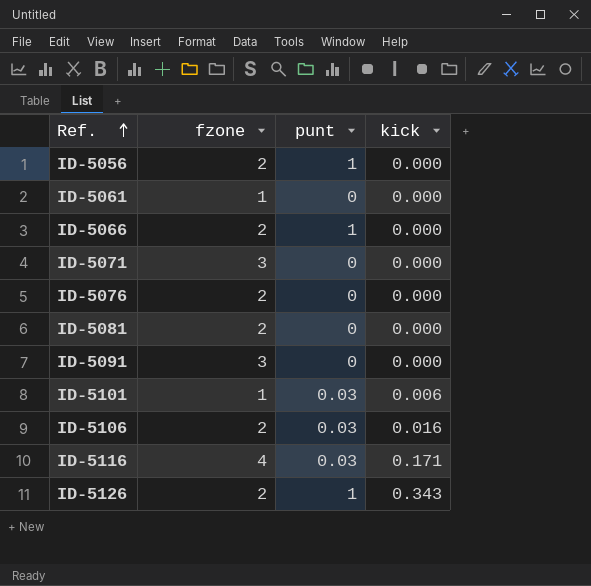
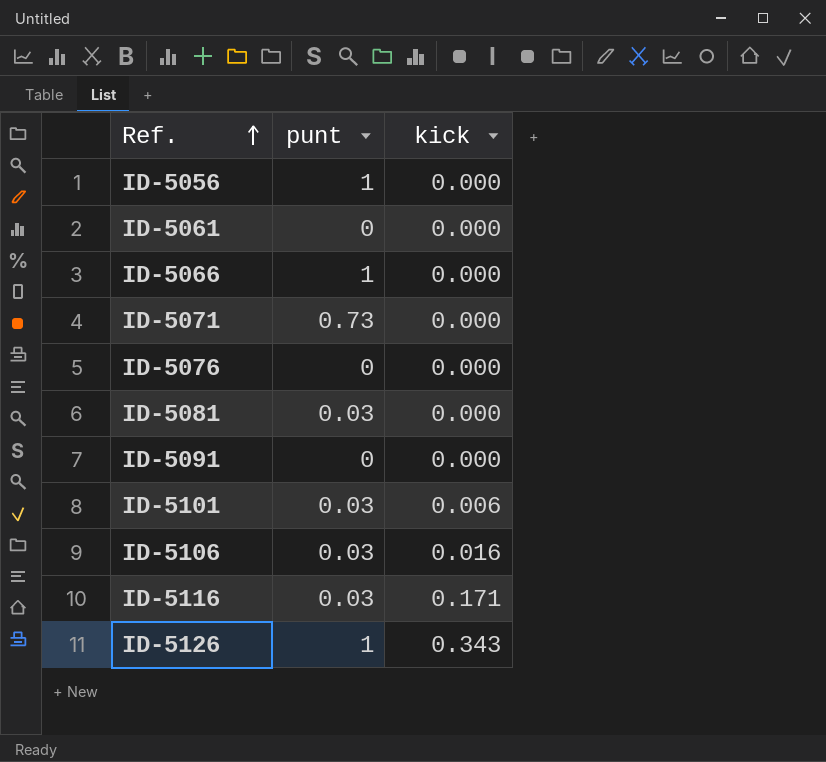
column fzone | position: 2 -> none
ID-5071 | punt: 0 -> 0.73
ID-5081 | punt: 0 -> 0.03

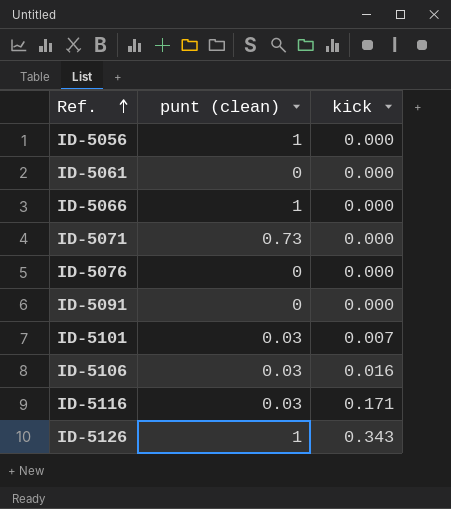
column name: punt -> punt (clean)
row ID-5081: 0.03 | 0.000 -> none
ID-5101 | kick: 0.006 -> 0.007

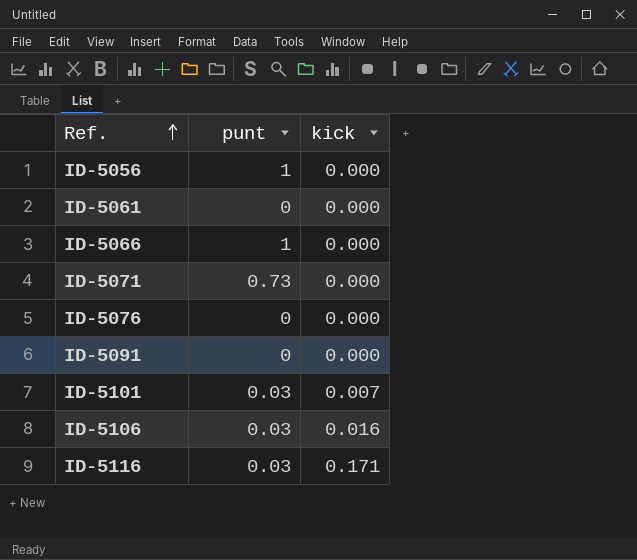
column name: punt (clean) -> punt
row ID-5126: 1 | 0.343 -> none

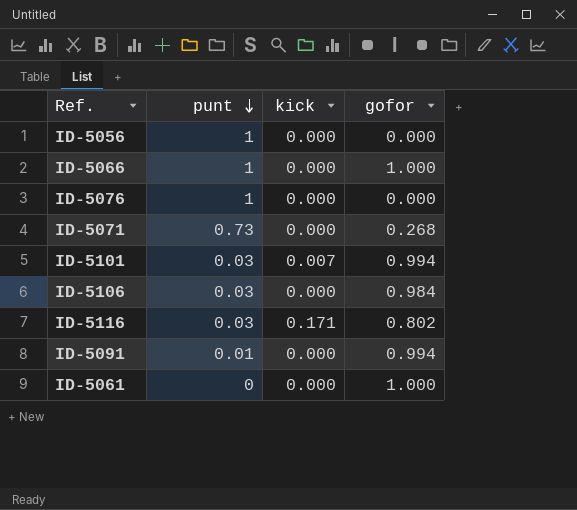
row order: Ref. ascending -> punt descending
column gofor | position: none -> 4
ID-5076 | punt: 0 -> 1
ID-5106 | kick: 0.016 -> 0.000
ID-5091 | punt: 0 -> 0.01

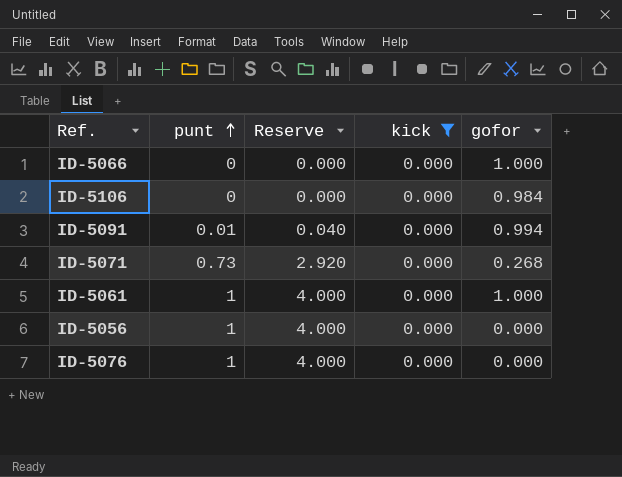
filter: none -> kick = 0.000
row order: punt descending -> punt ascending
column Reserve | formula: none -> [punt] * 4
ID-5066 | punt: 1 -> 0
ID-5106 | punt: 0.03 -> 0
ID-5061 | punt: 0 -> 1

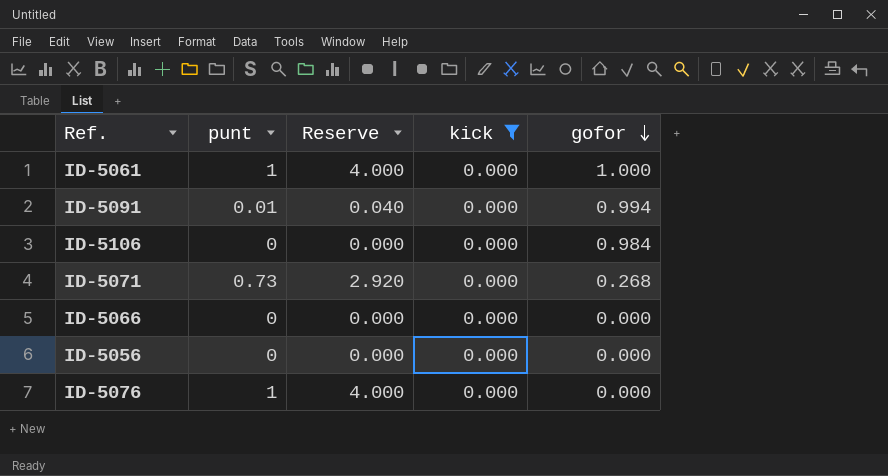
row order: punt ascending -> gofor descending
ID-5066 | gofor: 1.000 -> 0.000
ID-5056 | punt: 1 -> 0
ID-5056 | Reserve: 4.000 -> 0.000

